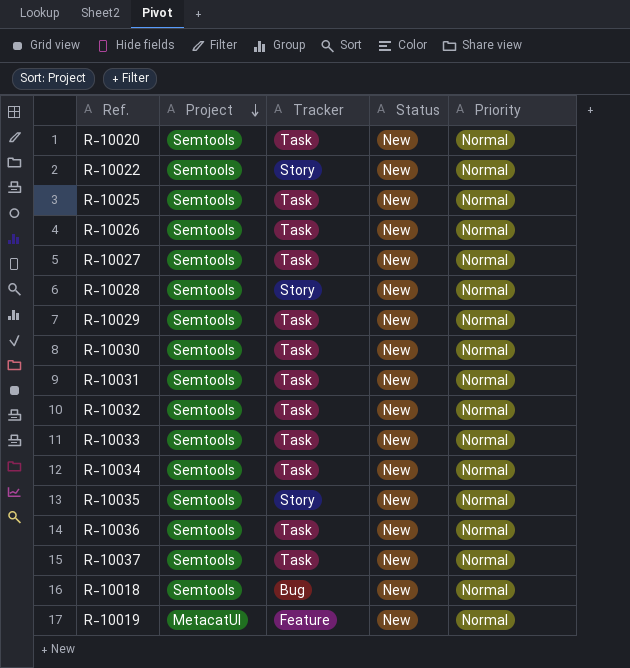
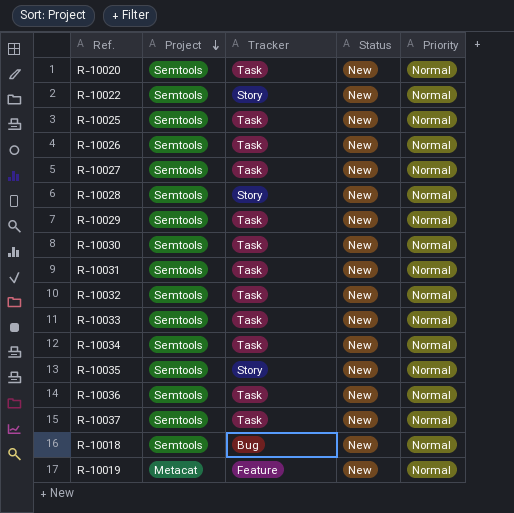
R-10019 | Project: MetacatUI -> Metacat

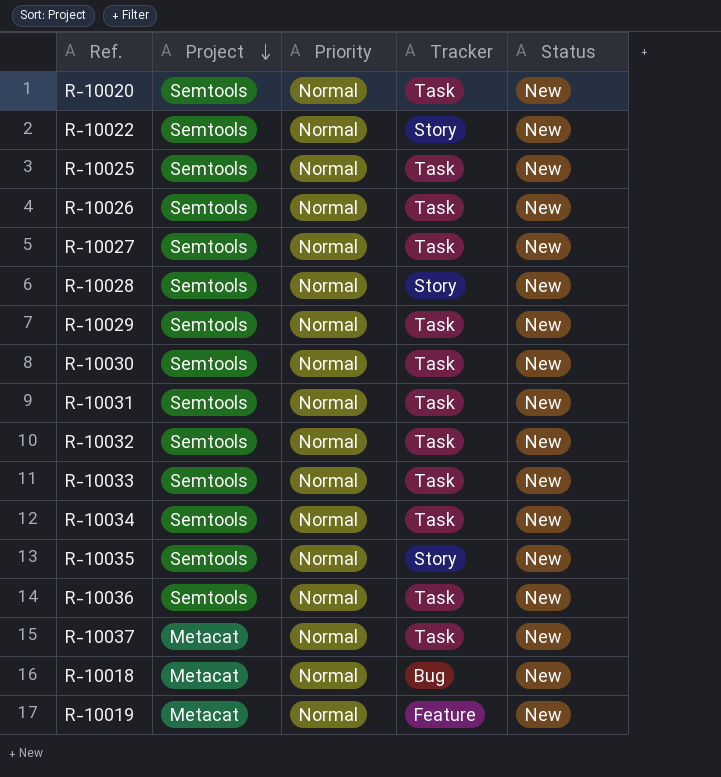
column Priority | position: 5 -> 3
R-10037 | Project: Semtools -> Metacat
R-10018 | Project: Semtools -> Metacat

